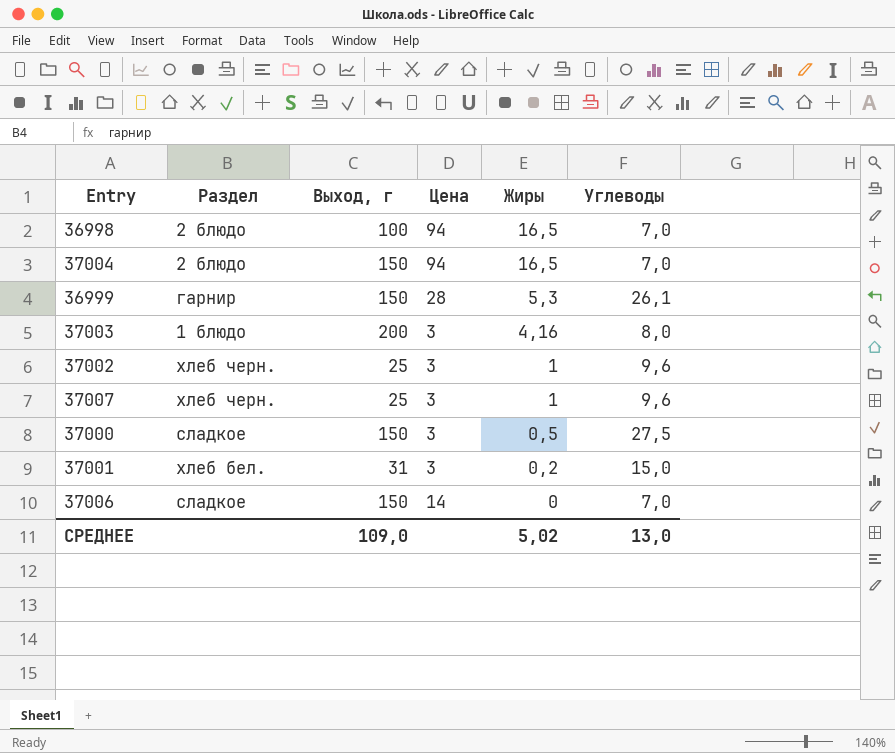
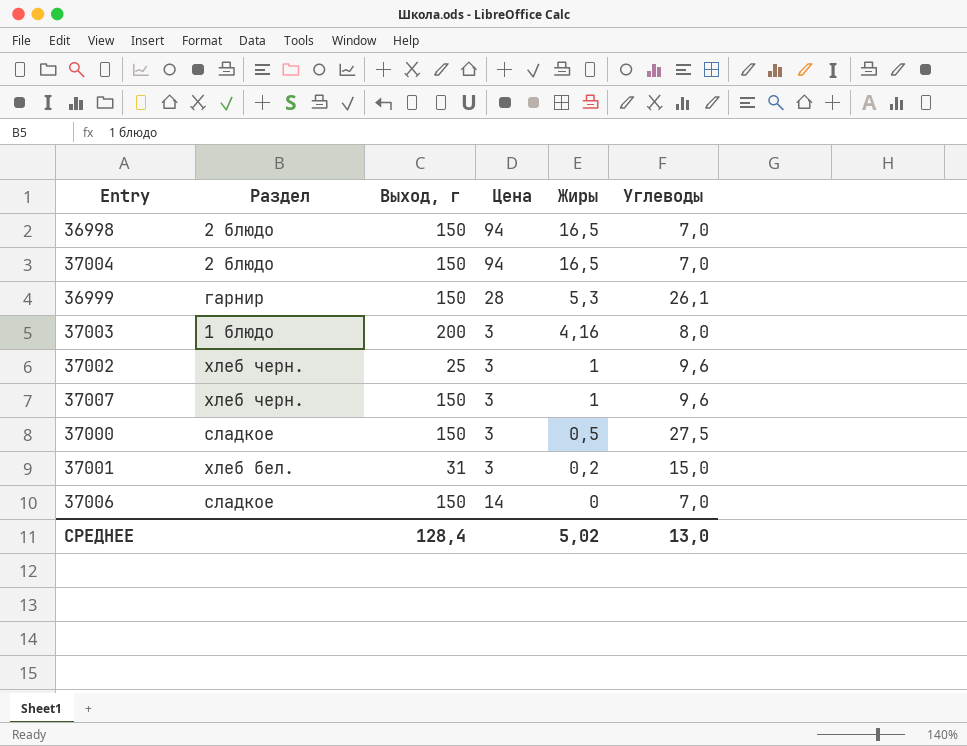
36998 | Выход, г: 100 -> 150
37007 | Выход, г: 25 -> 150
СРЕДНЕЕ | Выход, г: 109,0 -> 128,4

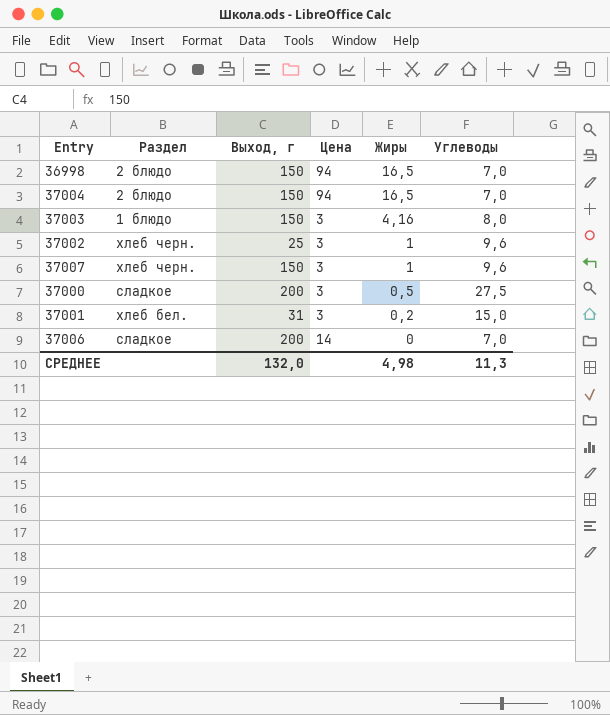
row 36999: гарнир | 150 | 28 | 5,3 | 26,1 -> none
37003 | Выход, г: 200 -> 150
37000 | Выход, г: 150 -> 200
37006 | Выход, г: 150 -> 200
СРЕДНЕЕ | Выход, г: 128,4 -> 132,0
СРЕДНЕЕ | Жиры: 5,02 -> 4,98
СРЕДНЕЕ | Углеводы: 13,0 -> 11,3

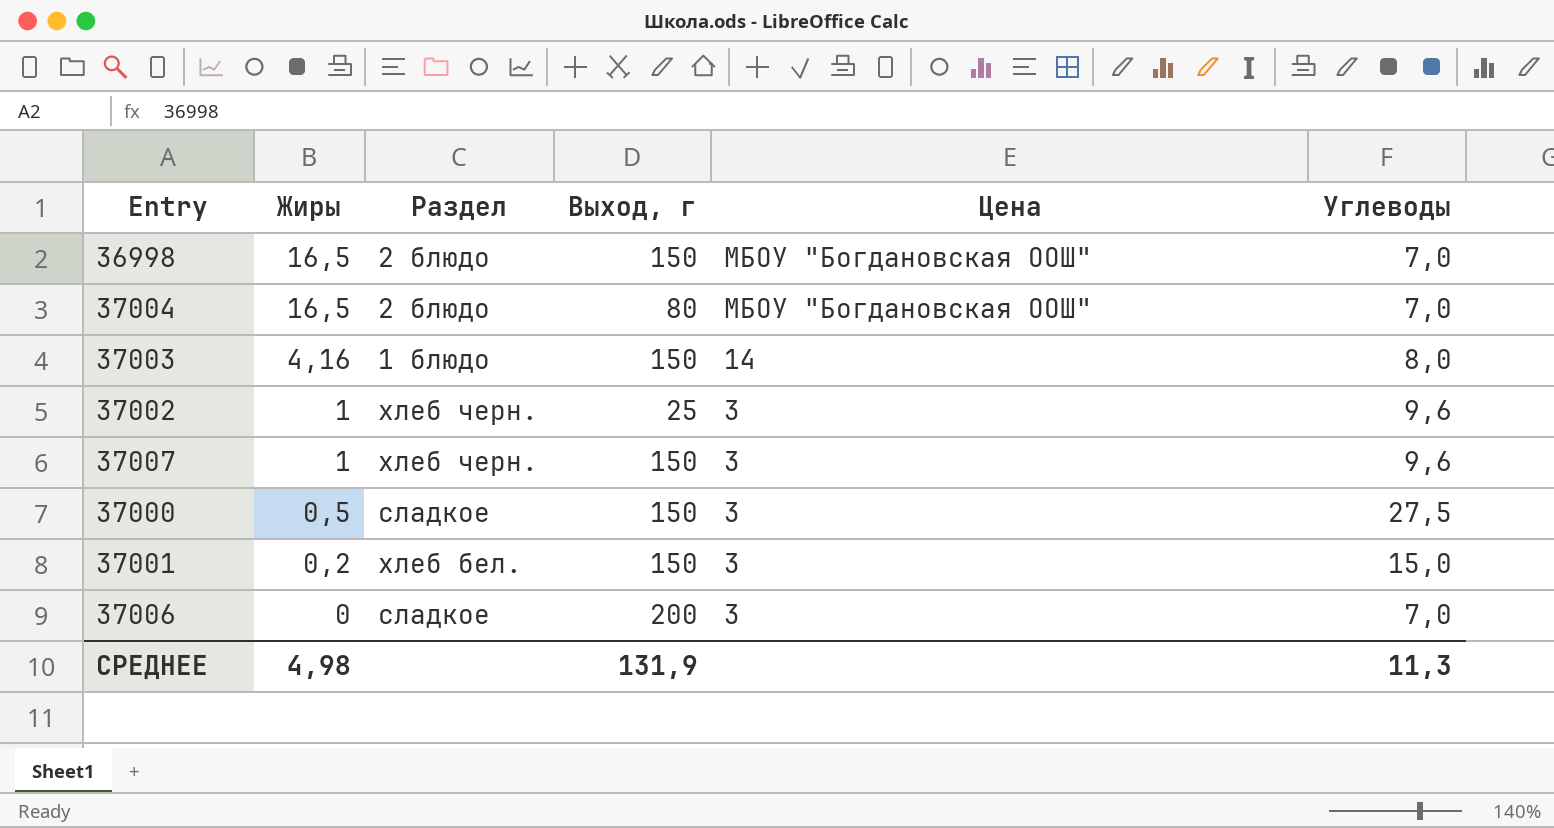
column Жиры | position: 5 -> 2
36998 | Цена: 94 -> МБОУ "Богдановская ООШ"
37004 | Выход, г: 150 -> 80
37004 | Цена: 94 -> МБОУ "Богдановская ООШ"
37003 | Цена: 3 -> 14
37000 | Выход, г: 200 -> 150
37001 | Выход, г: 31 -> 150
37006 | Цена: 14 -> 3
СРЕДНЕЕ | Выход, г: 132,0 -> 131,9

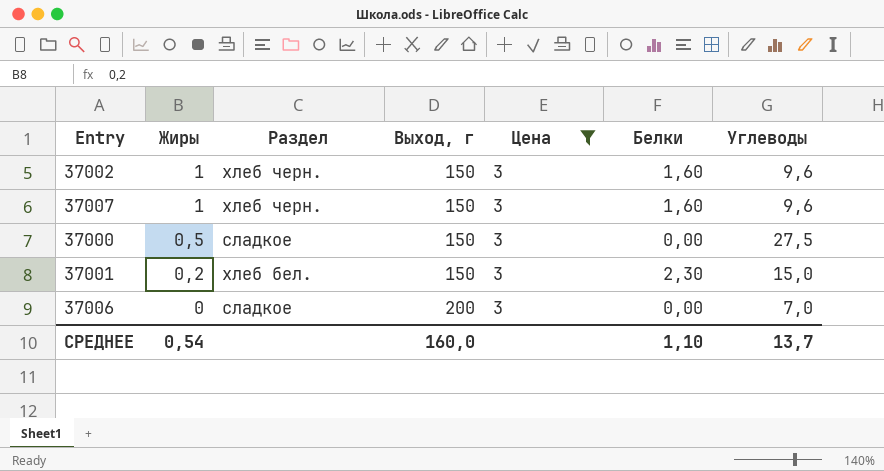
filter: none -> Цена = 3
column Белки | position: none -> 6
37002 | Выход, г: 25 -> 150
СРЕДНЕЕ | Жиры: 4,98 -> 0,54
СРЕДНЕЕ | Выход, г: 131,9 -> 160,0
СРЕДНЕЕ | Углеводы: 11,3 -> 13,7

